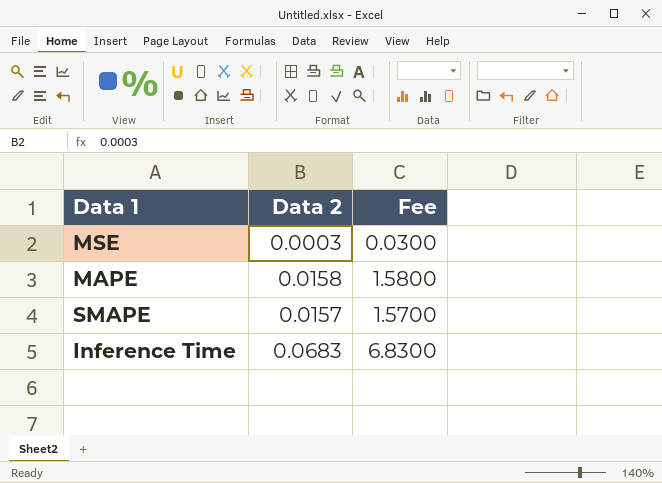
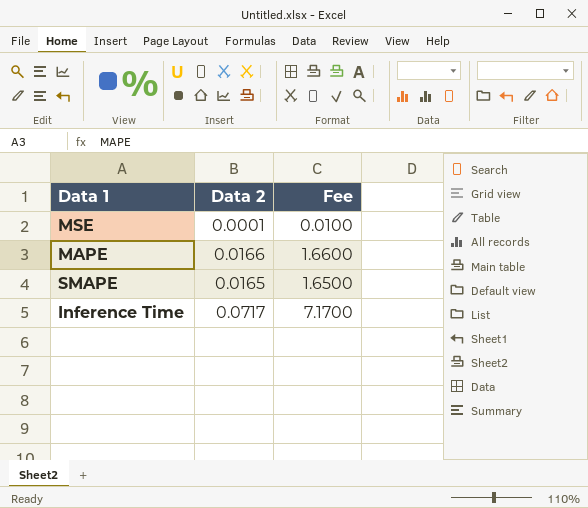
MSE | Data 2: 0.0003 -> 0.0001
MSE | Fee: 0.0300 -> 0.0100
MAPE | Data 2: 0.0158 -> 0.0166
MAPE | Fee: 1.5800 -> 1.6600
SMAPE | Data 2: 0.0157 -> 0.0165
SMAPE | Fee: 1.5700 -> 1.6500
Inference Time | Data 2: 0.0683 -> 0.0717
Inference Time | Fee: 6.8300 -> 7.1700

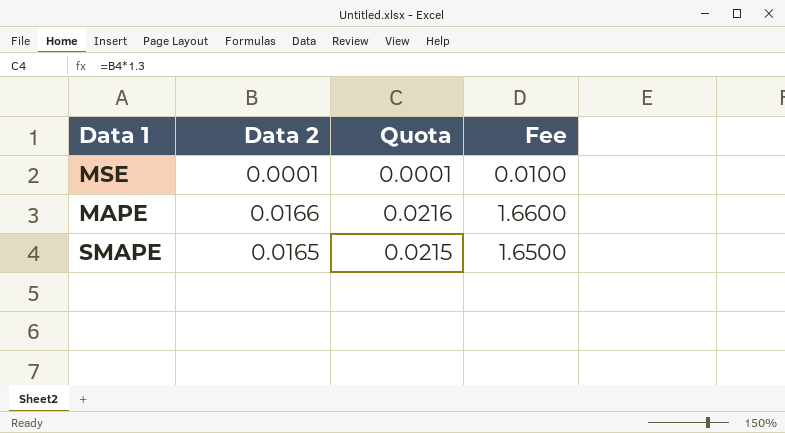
column Quota | formula: none -> [Data 2] * 1.3
row Inference Time: 0.0717 | 7.1700 -> none

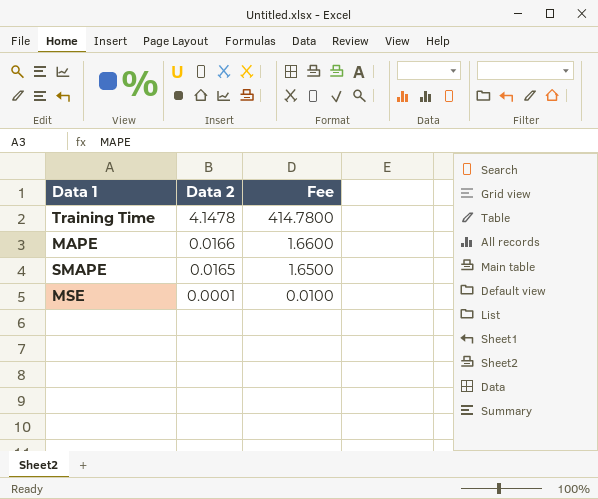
row order: none -> Data 2 descending
column Quota | formula: [Data 2] * 1.3 -> none
row Training Time: none -> 4.1478 | 414.7800

